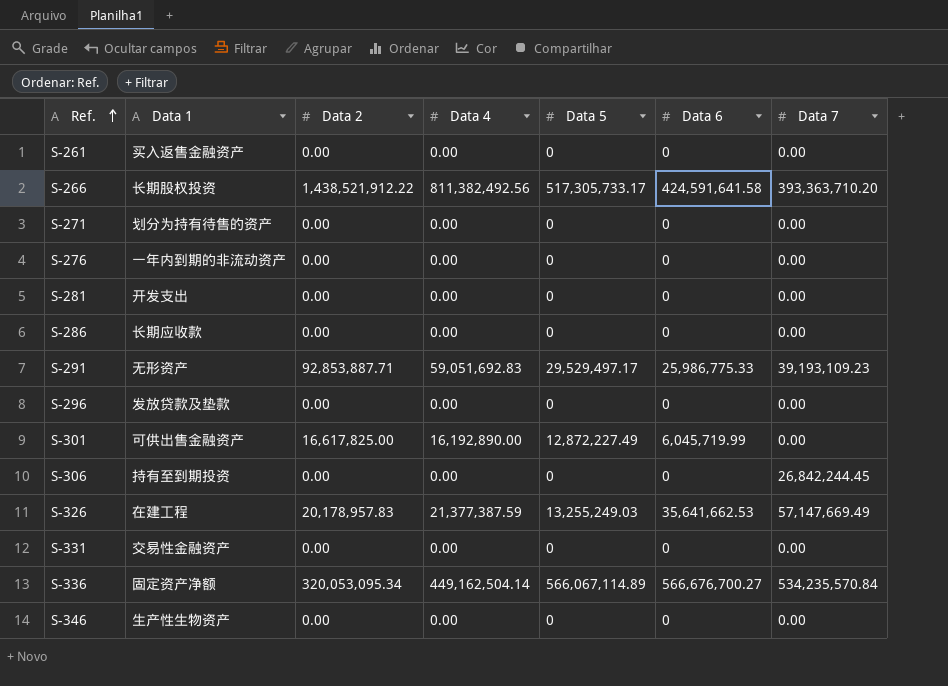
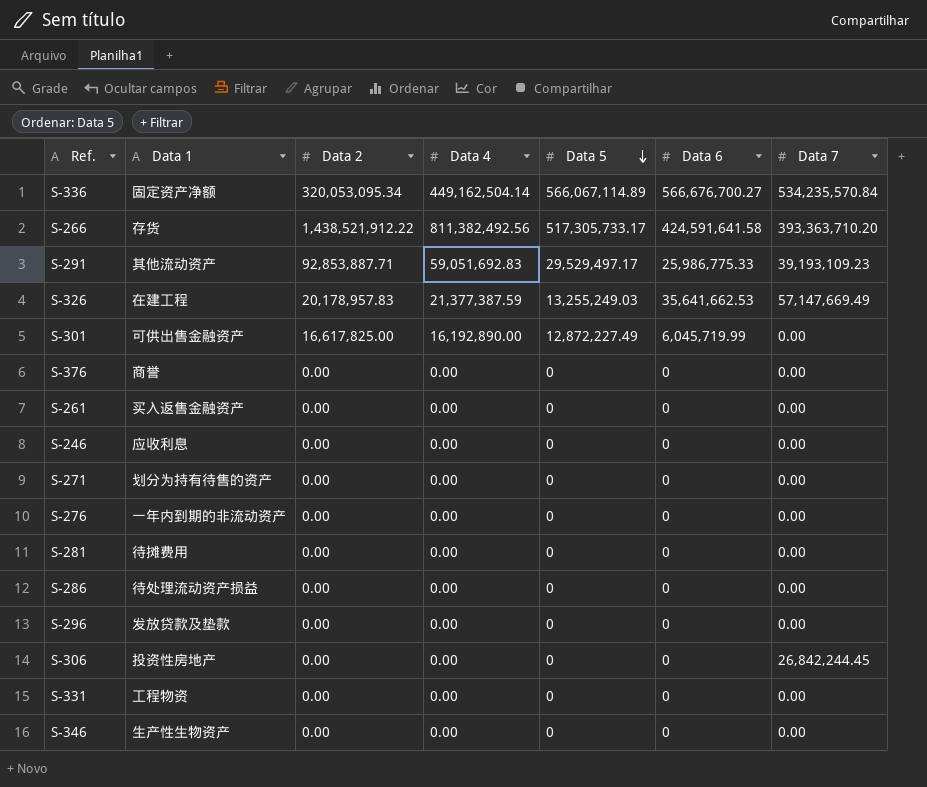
row order: Ref. ascending -> Data 5 descending
S-266 | Data 1: 长期股权投资 -> 存货
S-291 | Data 1: 无形资产 -> 其他流动资产
row S-376: none -> 商誉 | 0.00 | 0.00 | 0 | 0 | 0.00
row S-246: none -> 应收利息 | 0.00 | 0.00 | 0 | 0 | 0.00
S-281 | Data 1: 开发支出 -> 待摊费用
S-286 | Data 1: 长期应收款 -> 待处理流动资产损益
S-306 | Data 1: 持有至到期投资 -> 投资性房地产
S-331 | Data 1: 交易性金融资产 -> 工程物资

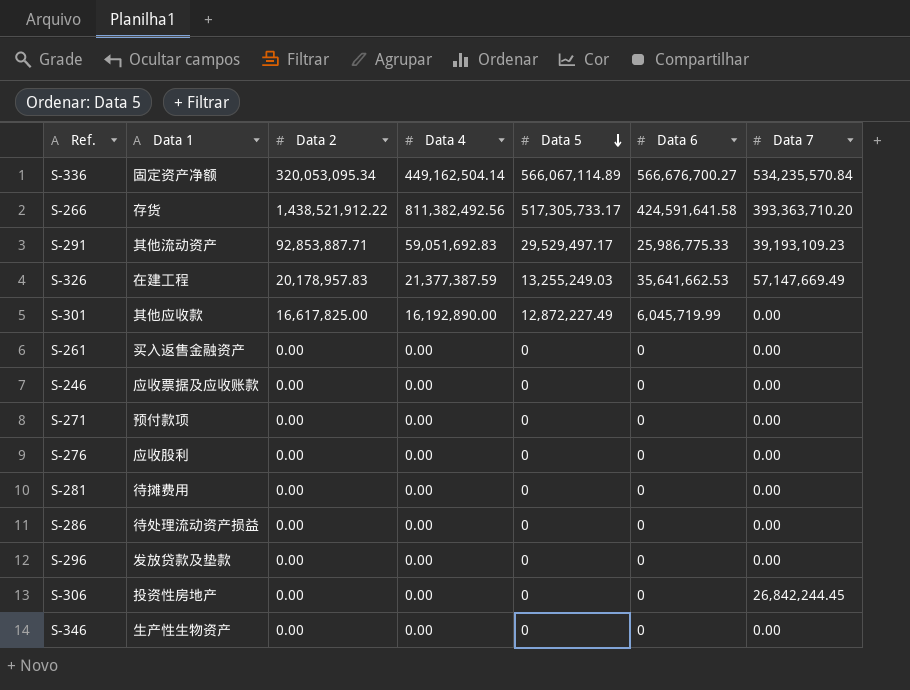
row S-376: 商誉 | 0.00 | 0.00 | 0 | 0 | 0.00 -> none
row S-331: 工程物资 | 0.00 | 0.00 | 0 | 0 | 0.00 -> none
S-301 | Data 1: 可供出售金融资产 -> 其他应收款
S-246 | Data 1: 应收利息 -> 应收票据及应收账款
S-271 | Data 1: 划分为持有待售的资产 -> 预付款项
S-276 | Data 1: 一年内到期的非流动资产 -> 应收股利

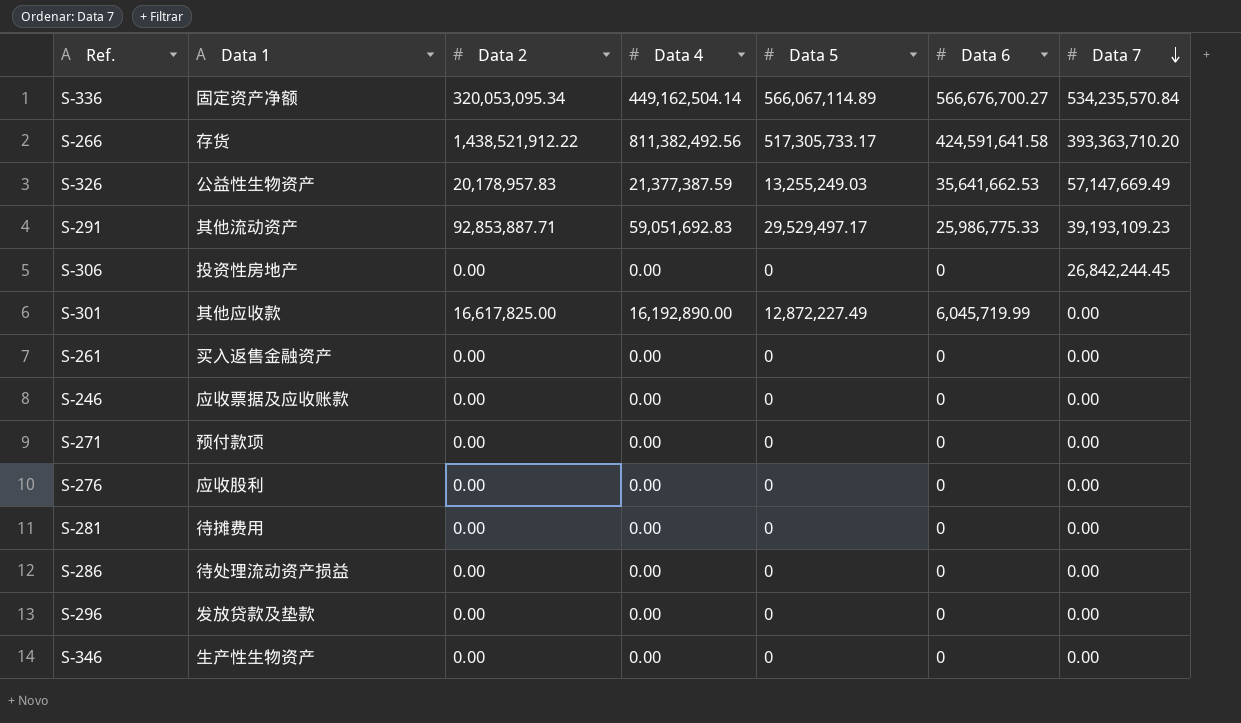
row order: Data 5 descending -> Data 7 descending
S-326 | Data 1: 在建工程 -> 公益性生物资产

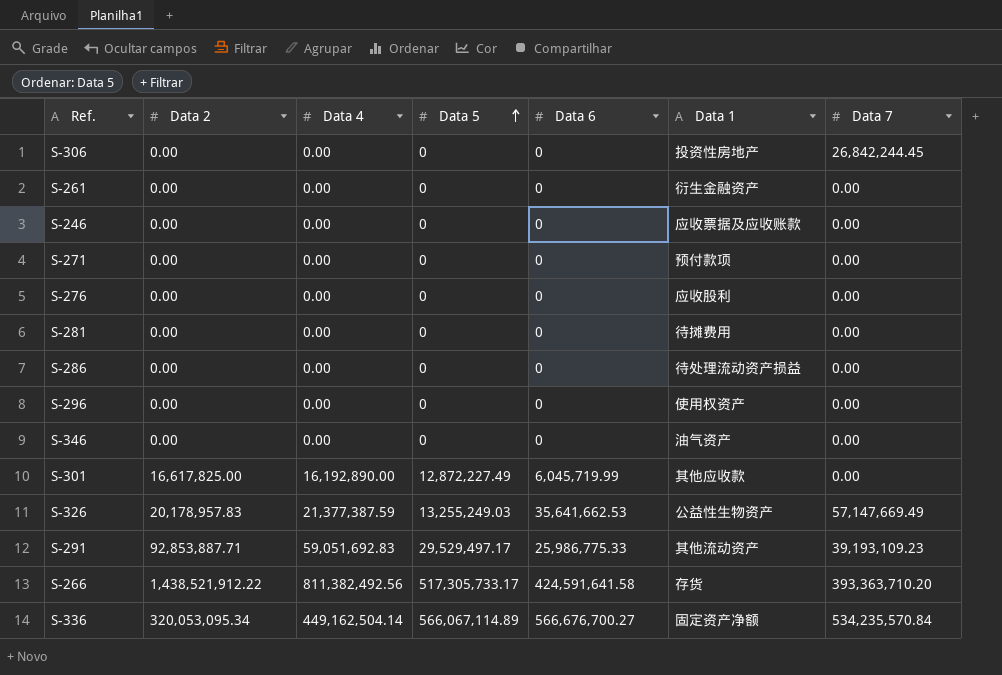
row order: Data 7 descending -> Data 5 ascending
column Data 1 | position: 2 -> 6
S-261 | Data 1: 买入返售金融资产 -> 衍生金融资产
S-296 | Data 1: 发放贷款及垫款 -> 使用权资产
S-346 | Data 1: 生产性生物资产 -> 油气资产

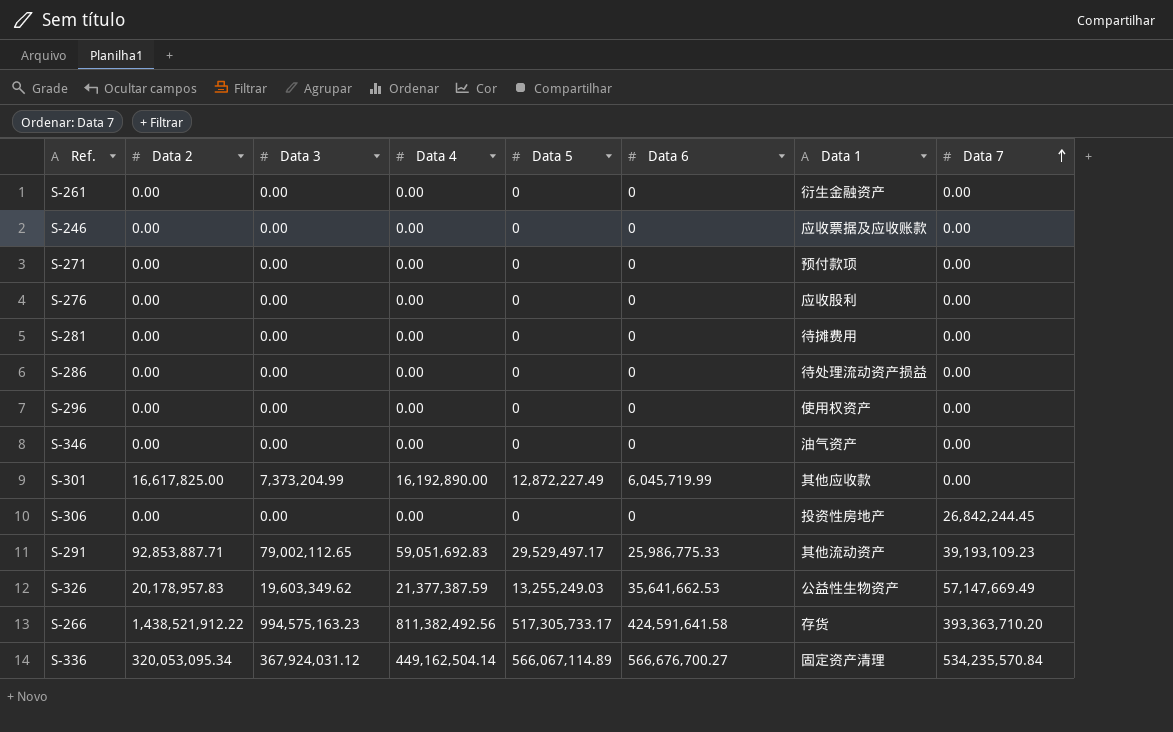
row order: Data 5 ascending -> Data 7 ascending
column Data 3 | position: none -> 3
S-336 | Data 1: 固定资产净额 -> 固定资产清理

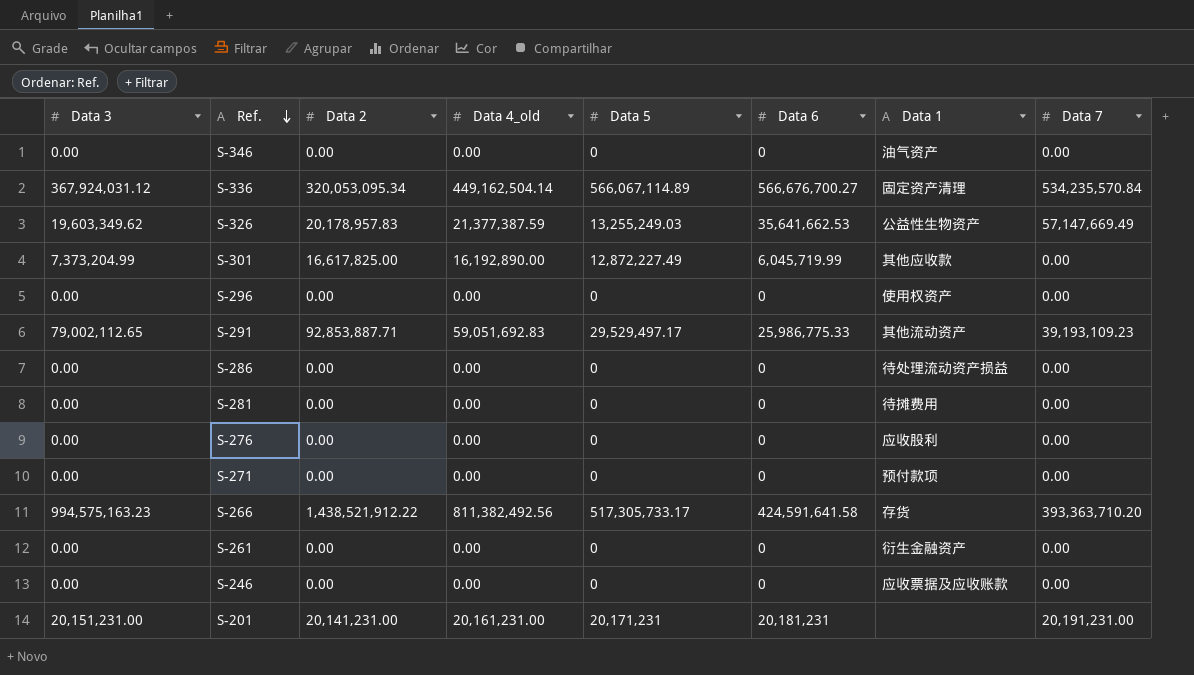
row order: Data 7 ascending -> Ref. descending
column Data 3 | position: 3 -> 1
column name: Data 4 -> Data 4_old
row S-306: 0.00 | 0.00 | 0.00 | 0 | 0 | 投资性房地产 | 26,842,244.45 -> none
row S-201: none -> 20,151,231.00 | 20,141,231.00 | 20,161,231.00 | 20,171,231 | 20,181,231 | none | 20,191,231.00

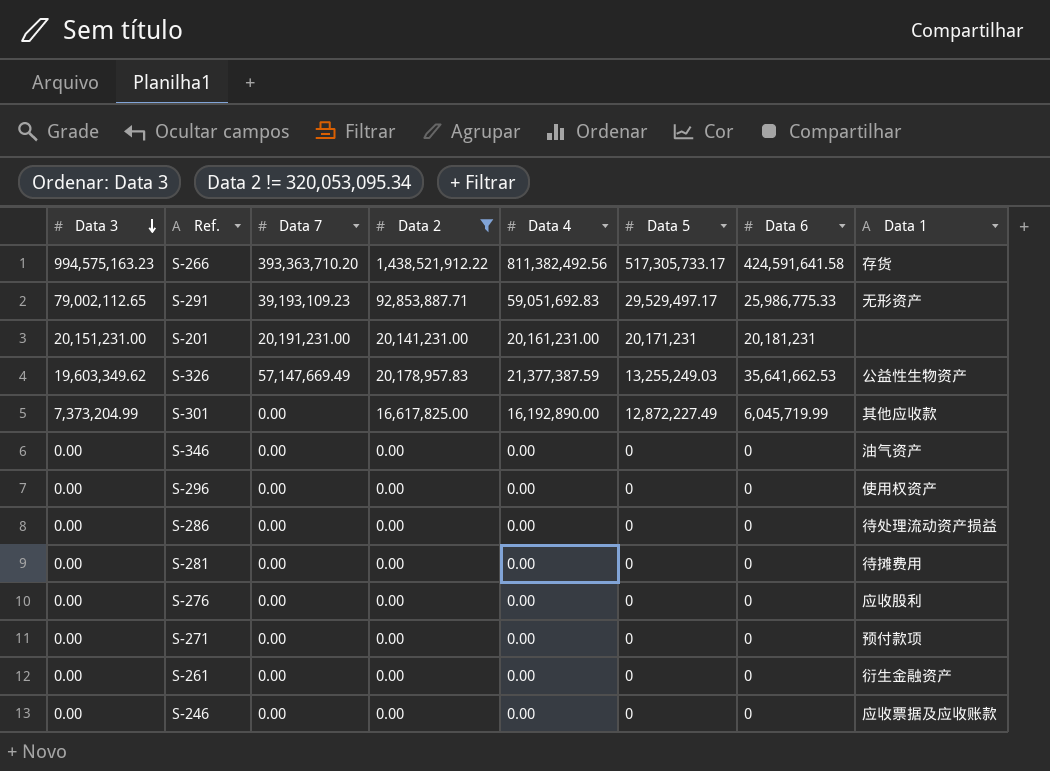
filter: none -> Data 2 != 320,053,095.34
row order: Ref. descending -> Data 3 descending
column Data 7 | position: 8 -> 3
column name: Data 4_old -> Data 4
S-291 | Data 1: 其他流动资产 -> 无形资产

